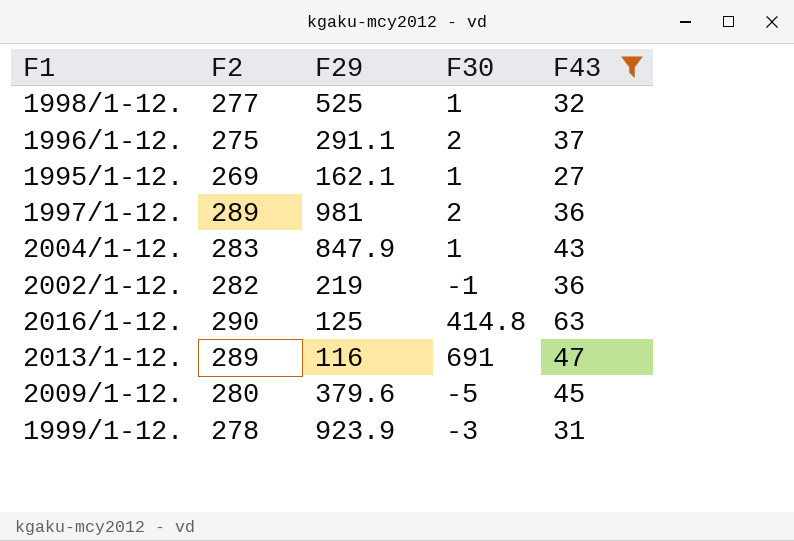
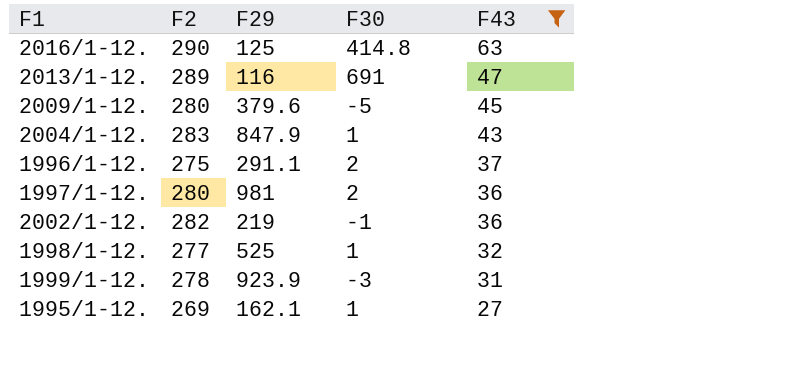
row order: none -> F43 descending
1997/1-12. | F2: 289 -> 280

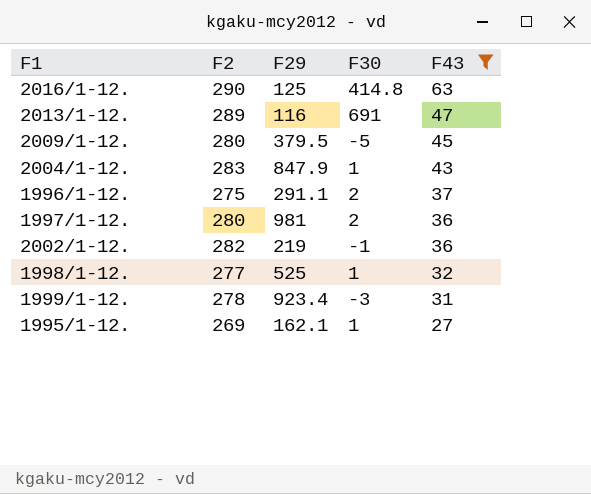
2009/1-12. | F29: 379.6 -> 379.5
1999/1-12. | F29: 923.9 -> 923.4

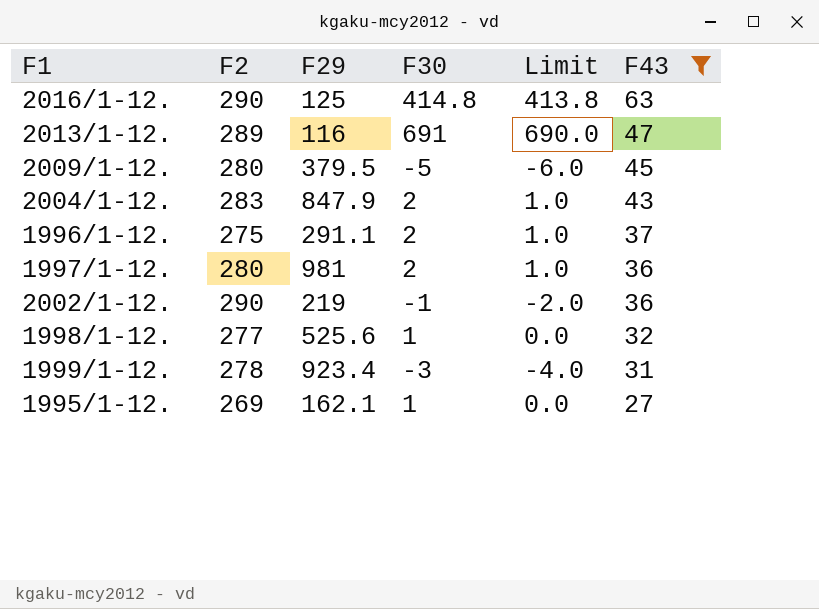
column Limit | formula: none -> [F30] - 1
2004/1-12. | F30: 1 -> 2
2002/1-12. | F2: 282 -> 290
1998/1-12. | F29: 525 -> 525.6

